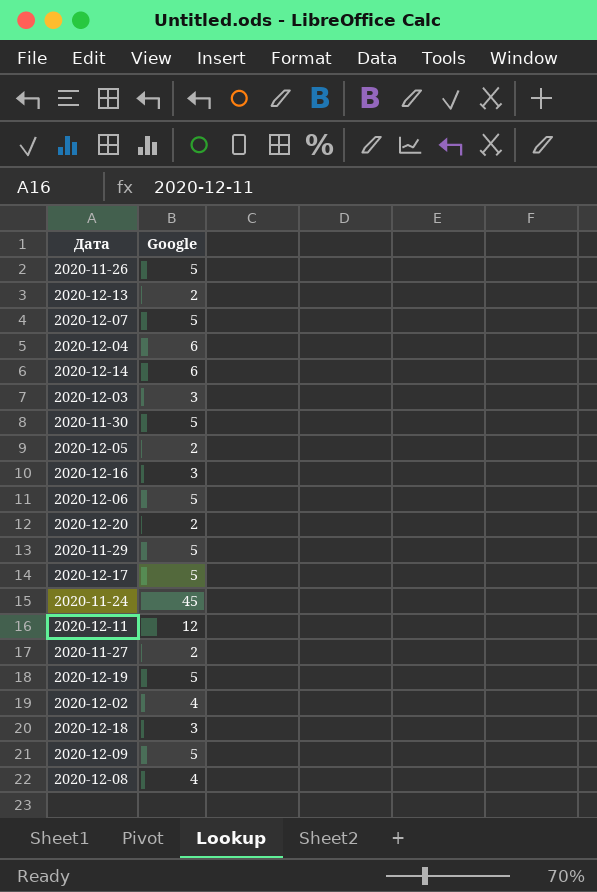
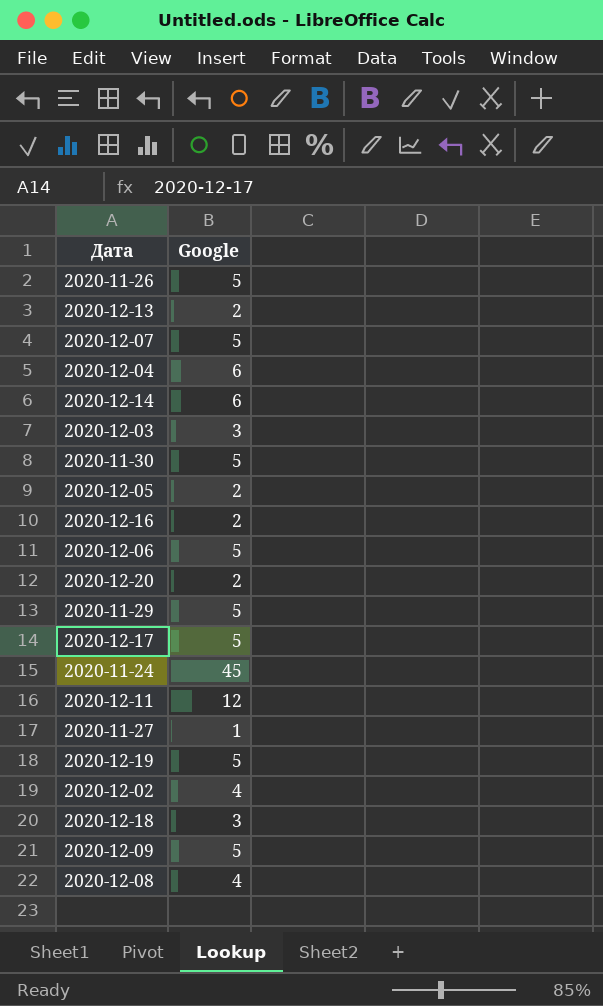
2020-12-16 | Google: 3 -> 2
2020-11-27 | Google: 2 -> 1

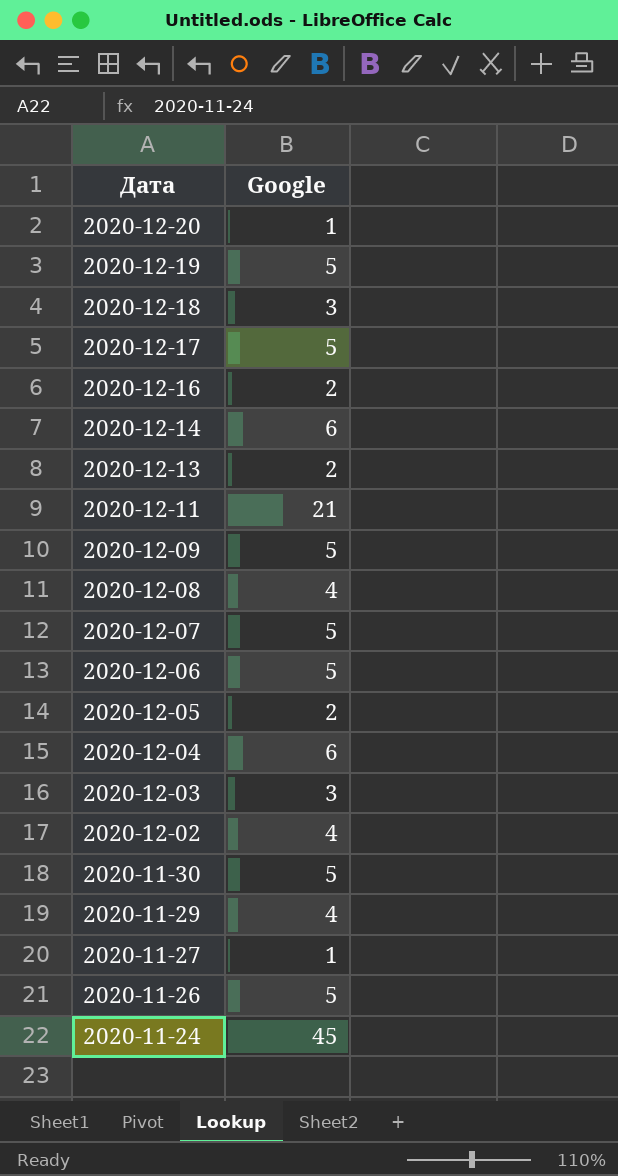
row order: none -> Дата descending
2020-12-20 | Google: 2 -> 1
2020-12-11 | Google: 12 -> 21
2020-11-29 | Google: 5 -> 4

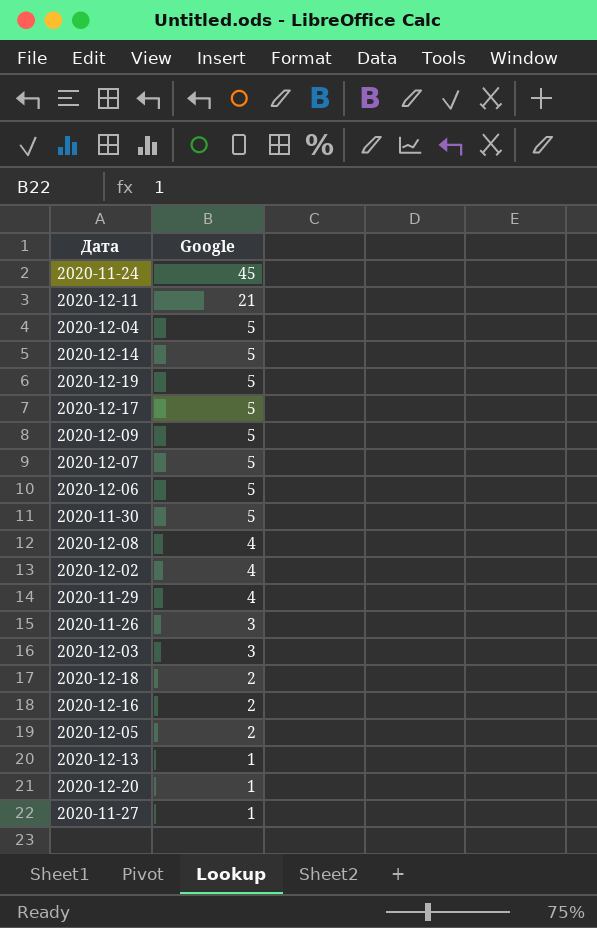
row order: Дата descending -> Google descending
2020-12-04 | Google: 6 -> 5
2020-12-14 | Google: 6 -> 5
2020-11-26 | Google: 5 -> 3
2020-12-18 | Google: 3 -> 2
2020-12-13 | Google: 2 -> 1

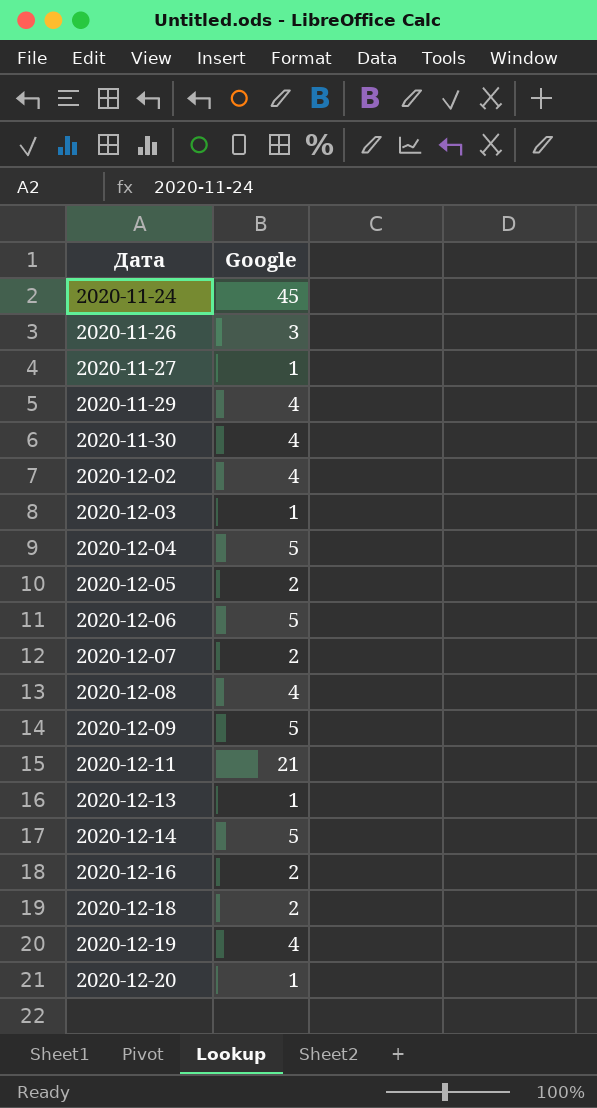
row order: Google descending -> Дата ascending
row 2020-12-17: 5 -> none
2020-11-30 | Google: 5 -> 4
2020-12-03 | Google: 3 -> 1
2020-12-07 | Google: 5 -> 2
2020-12-19 | Google: 5 -> 4

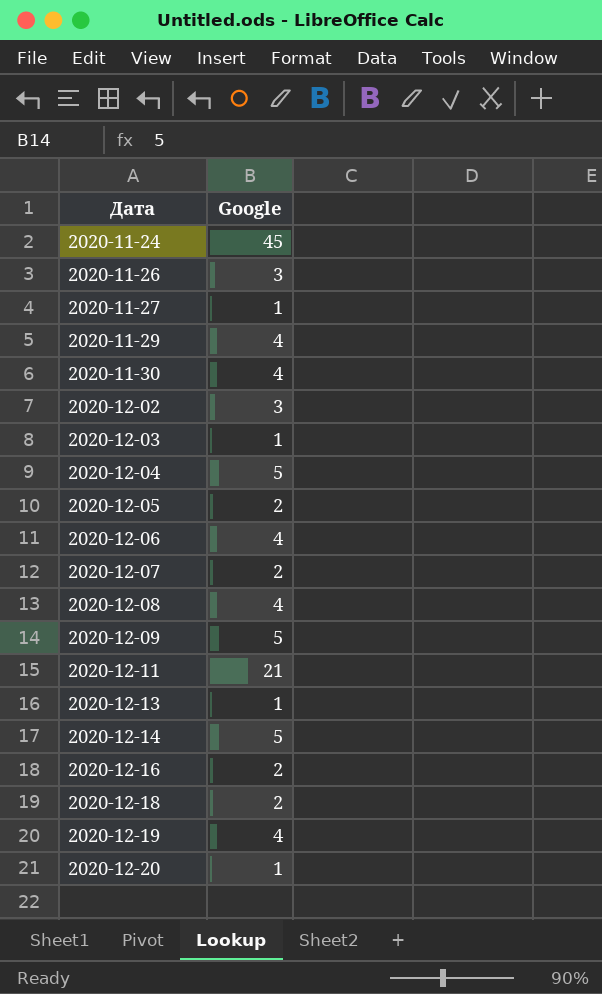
2020-12-02 | Google: 4 -> 3
2020-12-06 | Google: 5 -> 4

